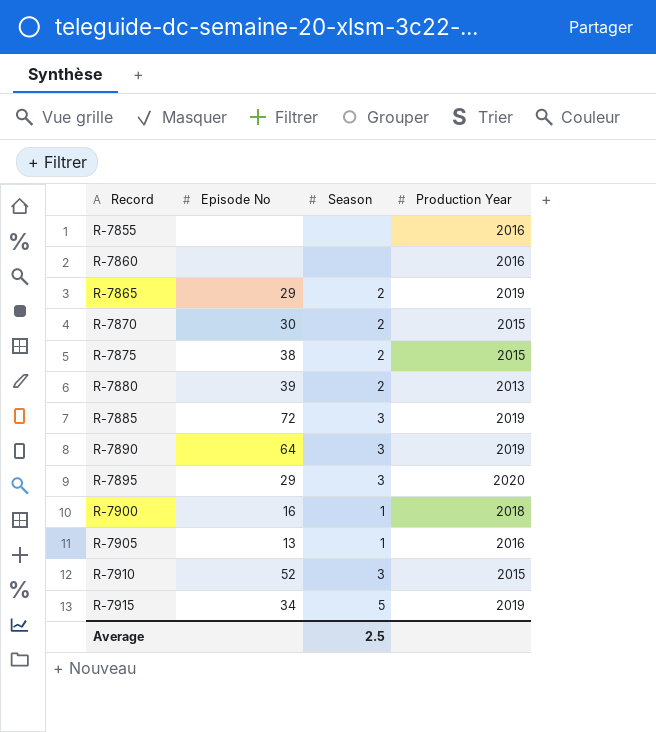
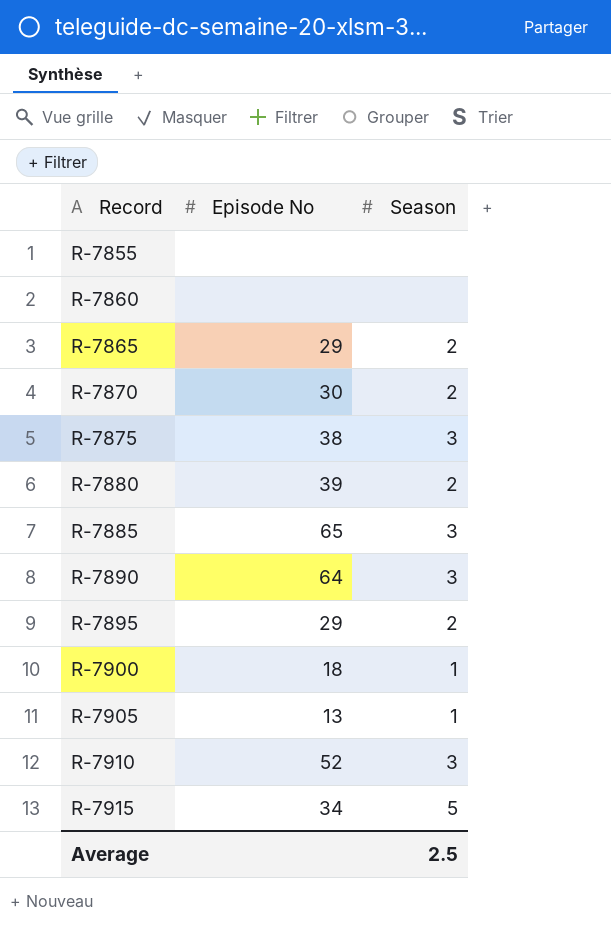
column Production Year | position: 4 -> none
R-7875 | Season: 2 -> 3
R-7885 | Episode No: 72 -> 65
R-7895 | Season: 3 -> 2
R-7900 | Episode No: 16 -> 18

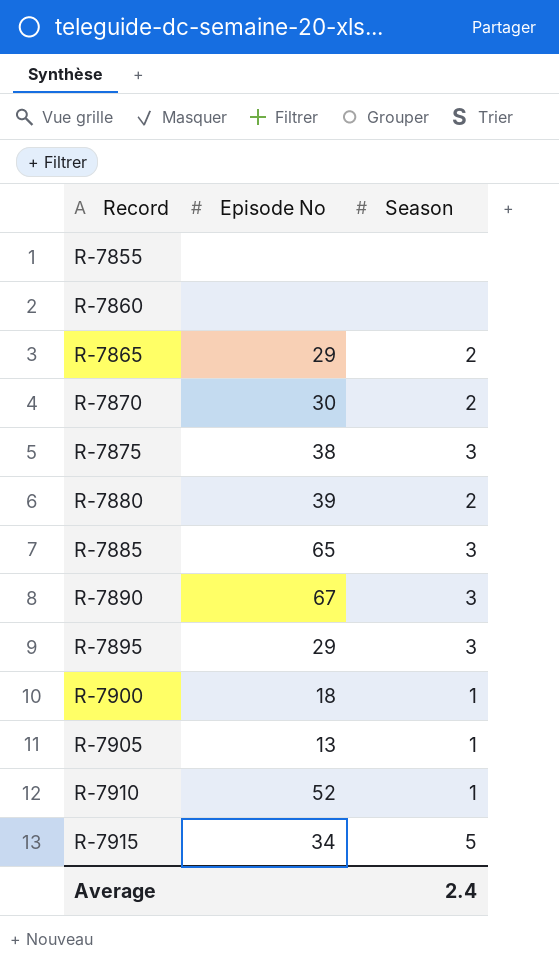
R-7890 | Episode No: 64 -> 67
R-7895 | Season: 2 -> 3
R-7910 | Season: 3 -> 1
Average | Season: 2.5 -> 2.4

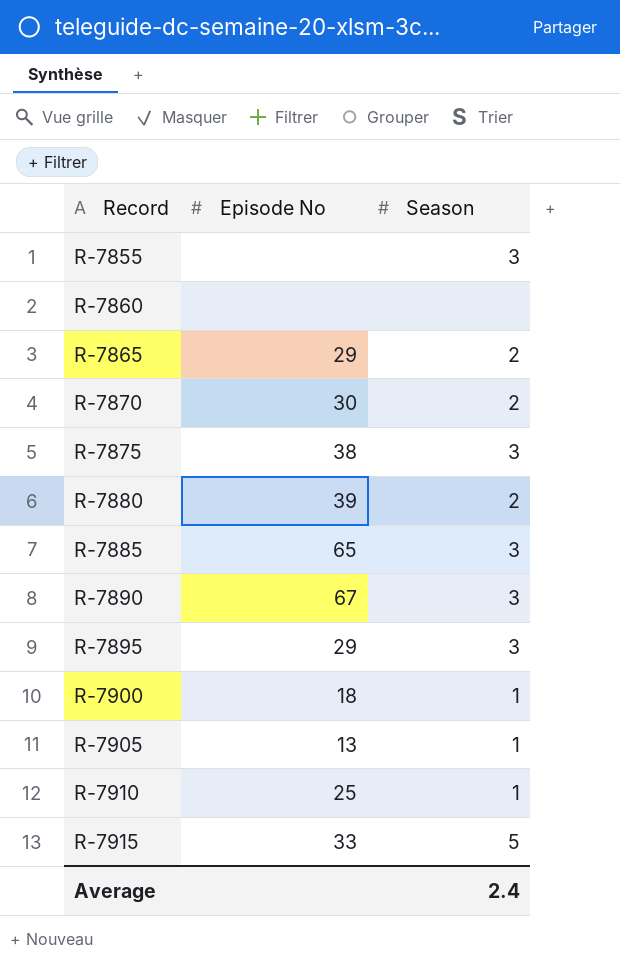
R-7855 | Season: none -> 3
R-7910 | Episode No: 52 -> 25
R-7915 | Episode No: 34 -> 33

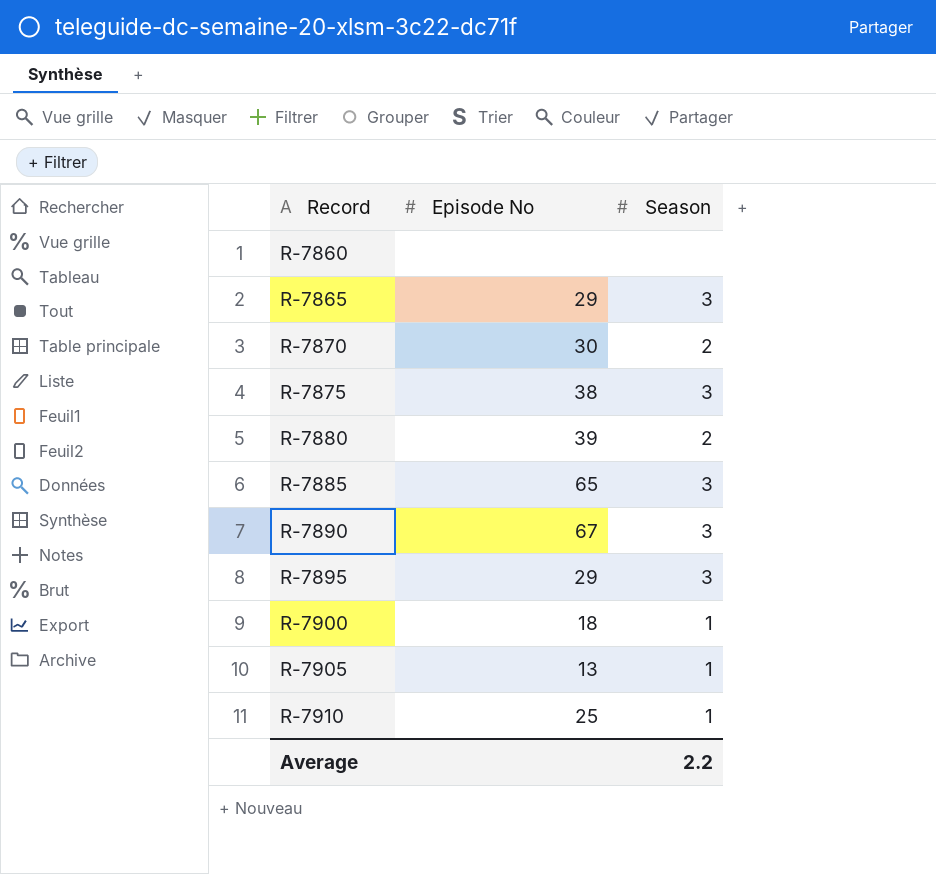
row R-7855: none | 3 -> none
row R-7915: 33 | 5 -> none
R-7865 | Season: 2 -> 3
Average | Season: 2.4 -> 2.2

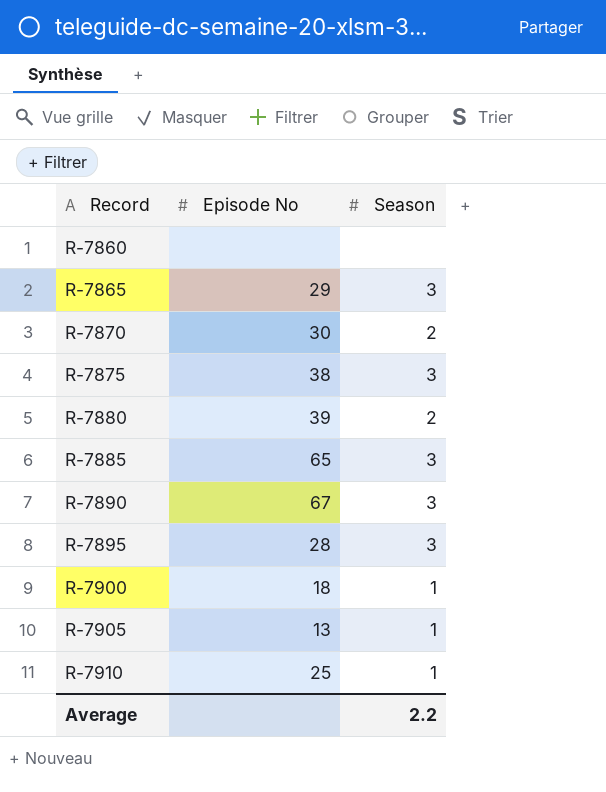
R-7895 | Episode No: 29 -> 28

